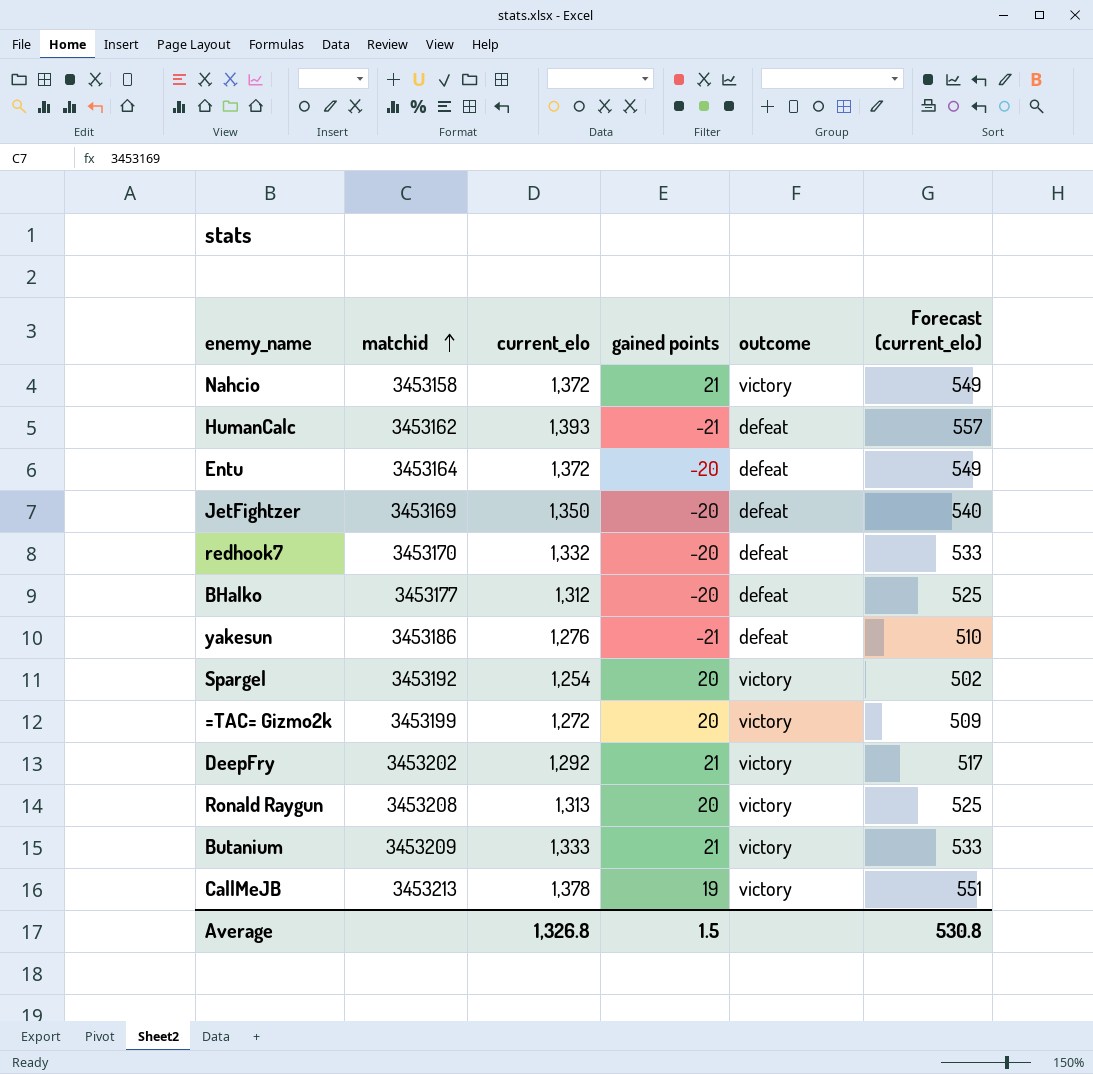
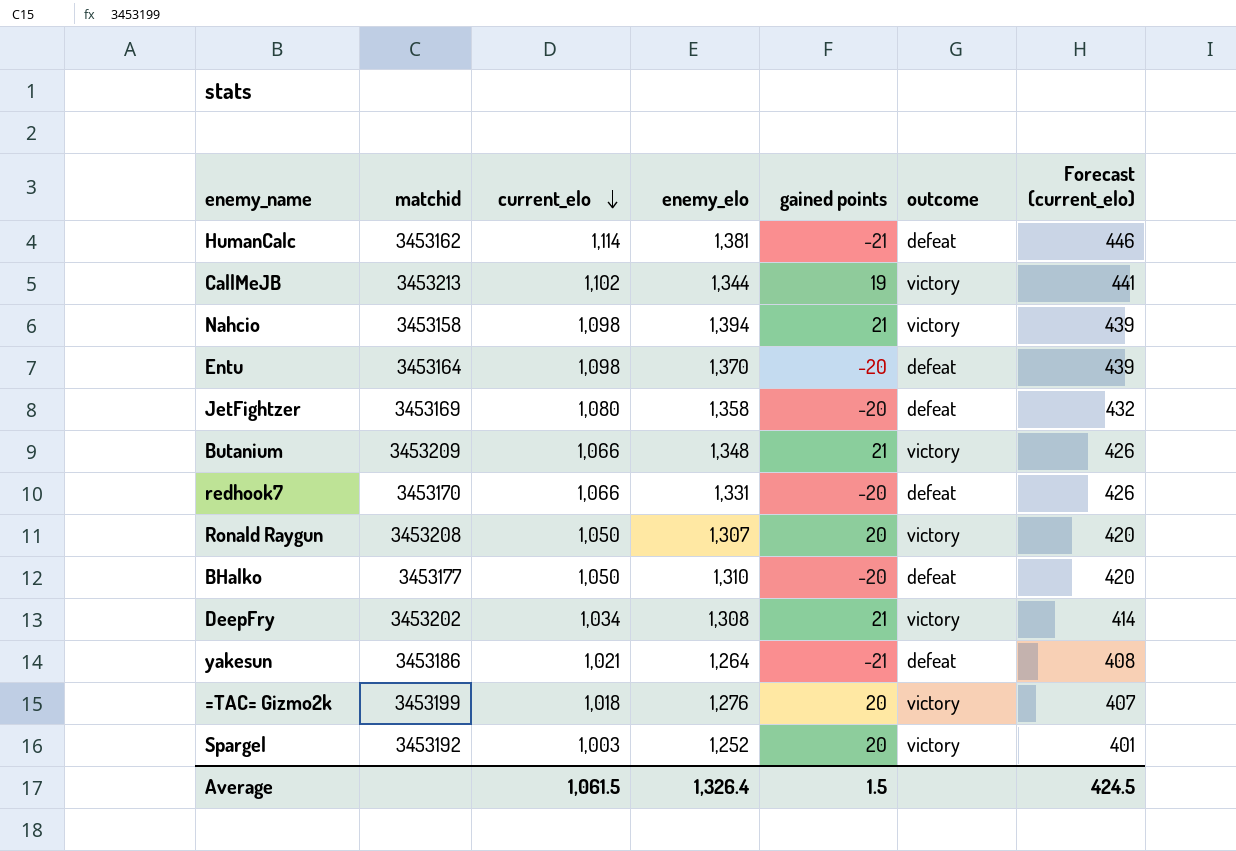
row order: matchid ascending -> current_elo descending
column enemy_elo | position: none -> 4
HumanCalc | current_elo: 1,393 -> 1,114
HumanCalc | Forecast (current_elo): 557 -> 446
CallMeJB | current_elo: 1,378 -> 1,102
CallMeJB | Forecast (current_elo): 551 -> 441
Nahcio | current_elo: 1,372 -> 1,098
Nahcio | Forecast (current_elo): 549 -> 439
Entu | current_elo: 1,372 -> 1,098
Entu | Forecast (current_elo): 549 -> 439
JetFightzer | current_elo: 1,350 -> 1,080
JetFightzer | Forecast (current_elo): 540 -> 432
Butanium | current_elo: 1,333 -> 1,066
Butanium | Forecast (current_elo): 533 -> 426
redhook7 | current_elo: 1,332 -> 1,066
redhook7 | Forecast (current_elo): 533 -> 426
Ronald Raygun | current_elo: 1,313 -> 1,050
Ronald Raygun | Forecast (current_elo): 525 -> 420
BHalko | current_elo: 1,312 -> 1,050
BHalko | Forecast (current_elo): 525 -> 420
DeepFry | current_elo: 1,292 -> 1,034
DeepFry | Forecast (current_elo): 517 -> 414
yakesun | current_elo: 1,276 -> 1,021
yakesun | Forecast (current_elo): 510 -> 408
=TAC= Gizmo2k | current_elo: 1,272 -> 1,018
=TAC= Gizmo2k | Forecast (current_elo): 509 -> 407
Spargel | current_elo: 1,254 -> 1,003
Spargel | Forecast (current_elo): 502 -> 401
Average | current_elo: 1,326.8 -> 1,061.5
Average | Forecast (current_elo): 530.8 -> 424.5

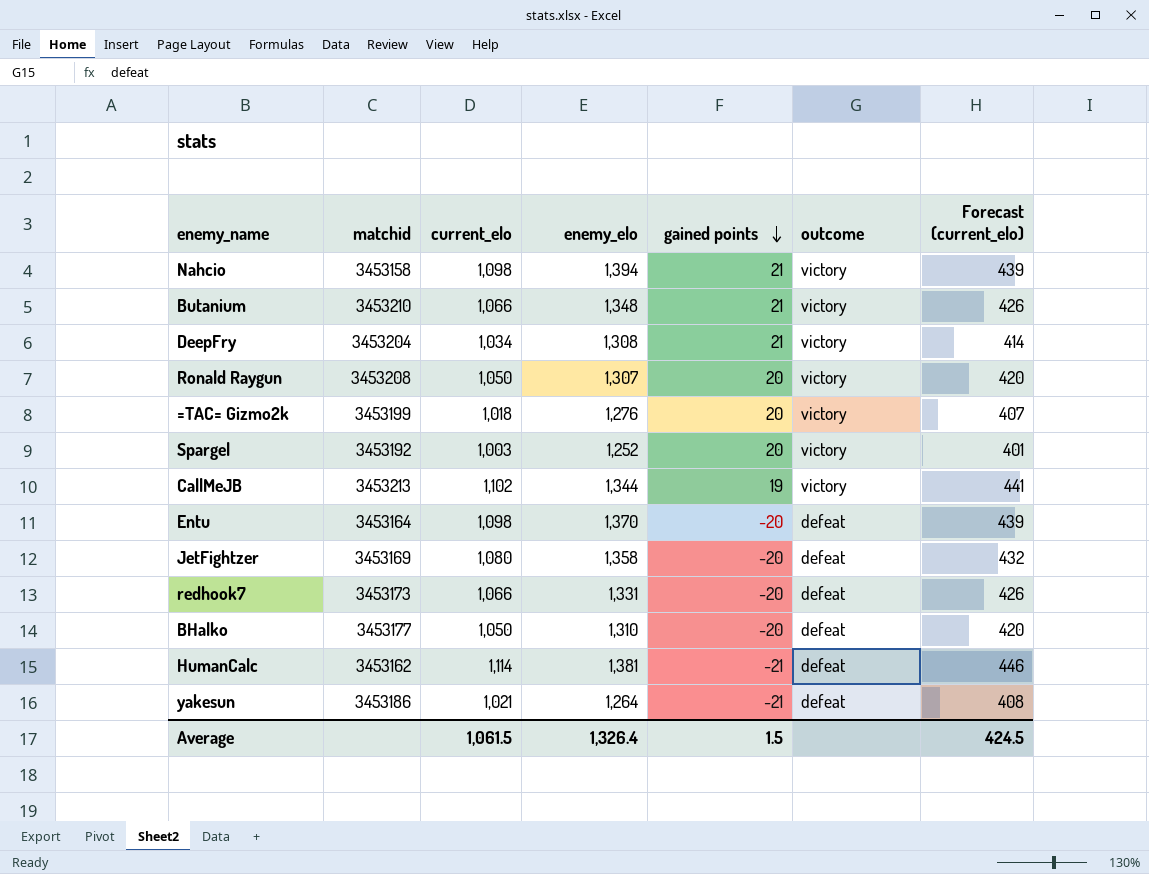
row order: current_elo descending -> gained points descending
Butanium | matchid: 3453209 -> 3453210
DeepFry | matchid: 3453202 -> 3453204
redhook7 | matchid: 3453170 -> 3453173

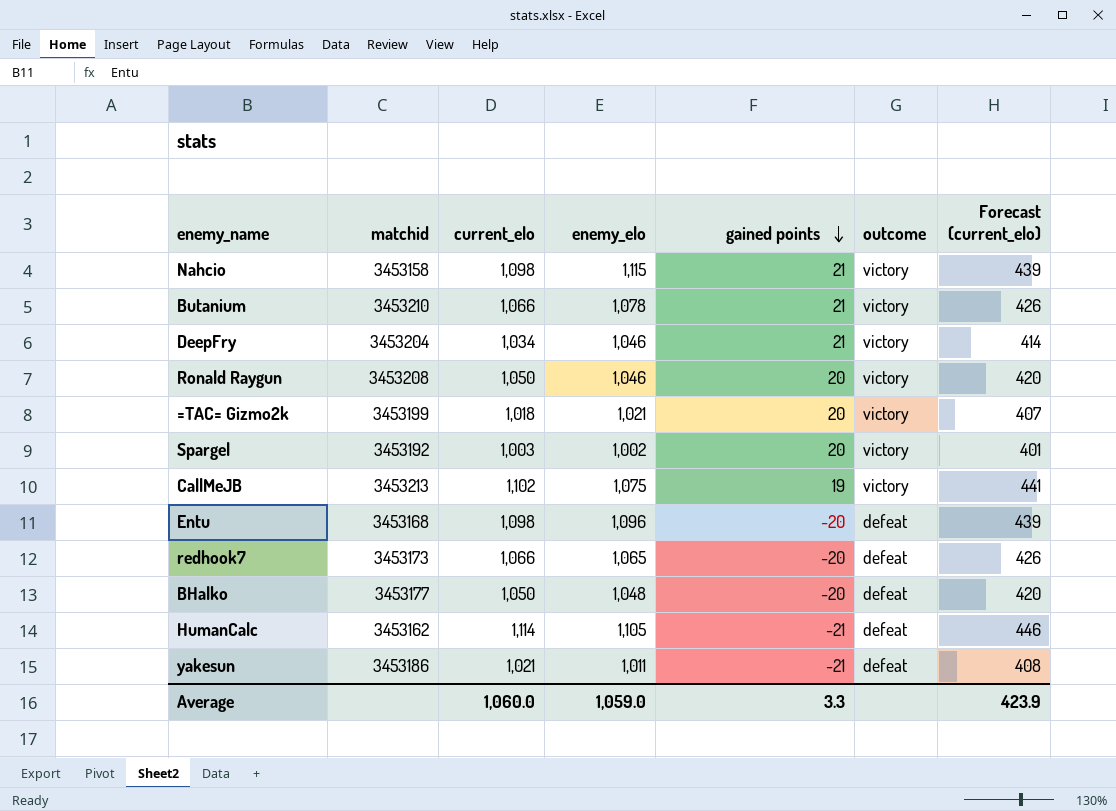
row JetFightzer: 3453169 | 1,080 | 1,358 | -20 | defeat | 432 -> none
Nahcio | enemy_elo: 1,394 -> 1,115
Butanium | enemy_elo: 1,348 -> 1,078
DeepFry | enemy_elo: 1,308 -> 1,046
Ronald Raygun | enemy_elo: 1,307 -> 1,046
=TAC= Gizmo2k | enemy_elo: 1,276 -> 1,021
Spargel | enemy_elo: 1,252 -> 1,002
CallMeJB | enemy_elo: 1,344 -> 1,075
Entu | matchid: 3453164 -> 3453168
Entu | enemy_elo: 1,370 -> 1,096
redhook7 | enemy_elo: 1,331 -> 1,065
BHalko | enemy_elo: 1,310 -> 1,048
HumanCalc | enemy_elo: 1,381 -> 1,105
yakesun | enemy_elo: 1,264 -> 1,011
Average | current_elo: 1,061.5 -> 1,060.0
Average | enemy_elo: 1,326.4 -> 1,059.0
Average | gained points: 1.5 -> 3.3
Average | Forecast (current_elo): 424.5 -> 423.9

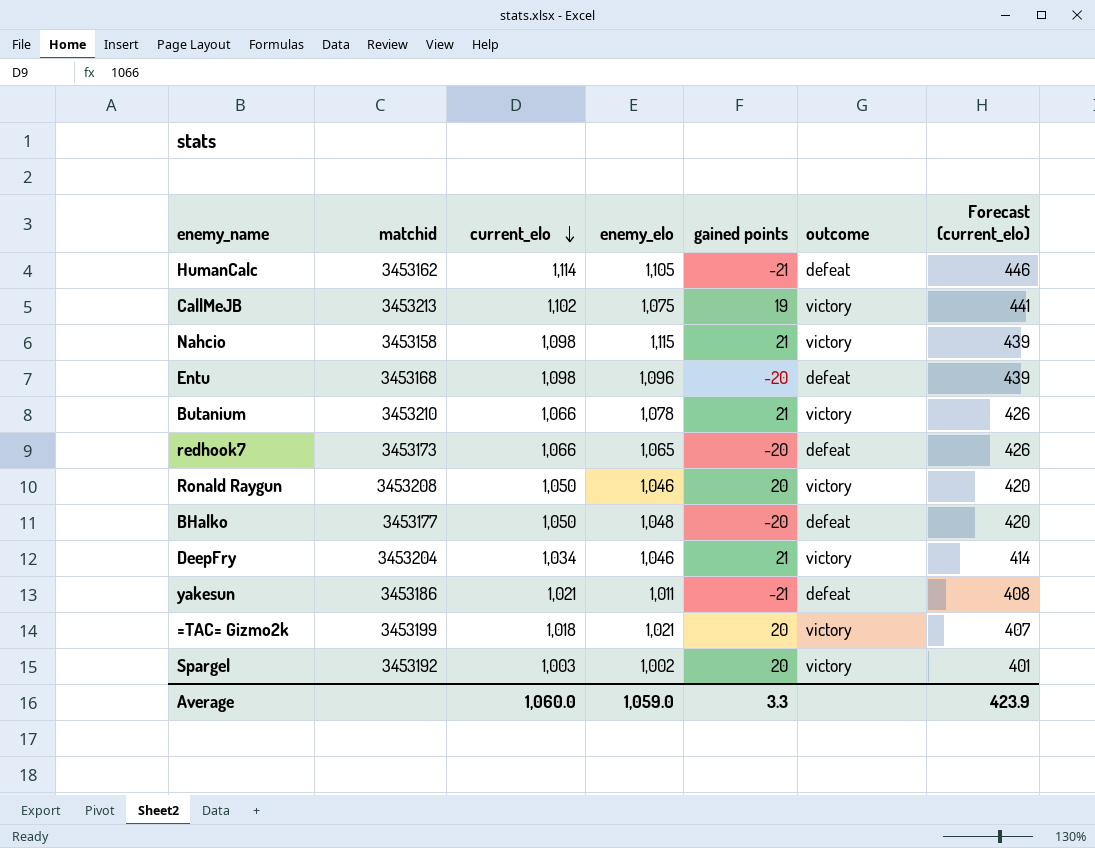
row order: gained points descending -> current_elo descending

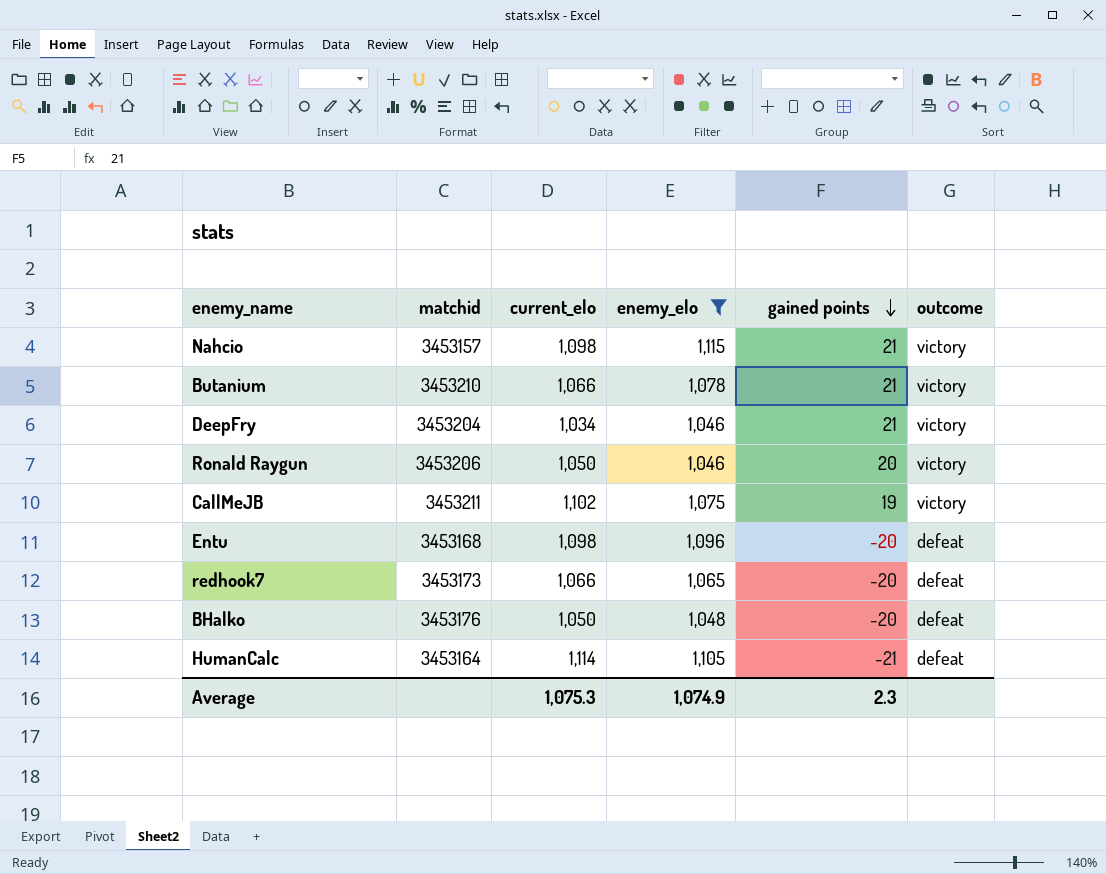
filter: none -> enemy_elo >= 1,046
row order: current_elo descending -> gained points descending
column Forecast (current_elo) | formula: [current_elo] * 0.4 -> none
Nahcio | matchid: 3453158 -> 3453157
Ronald Raygun | matchid: 3453208 -> 3453206
CallMeJB | matchid: 3453213 -> 3453211
BHalko | matchid: 3453177 -> 3453176
HumanCalc | matchid: 3453162 -> 3453164
Average | current_elo: 1,060.0 -> 1,075.3
Average | enemy_elo: 1,059.0 -> 1,074.9
Average | gained points: 3.3 -> 2.3

